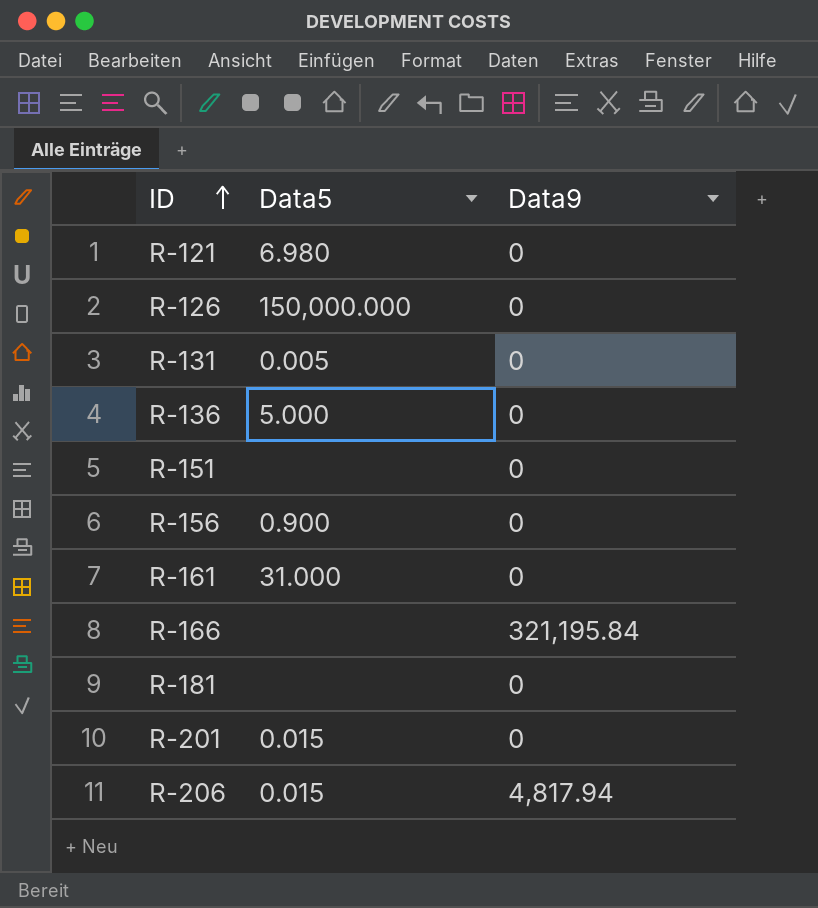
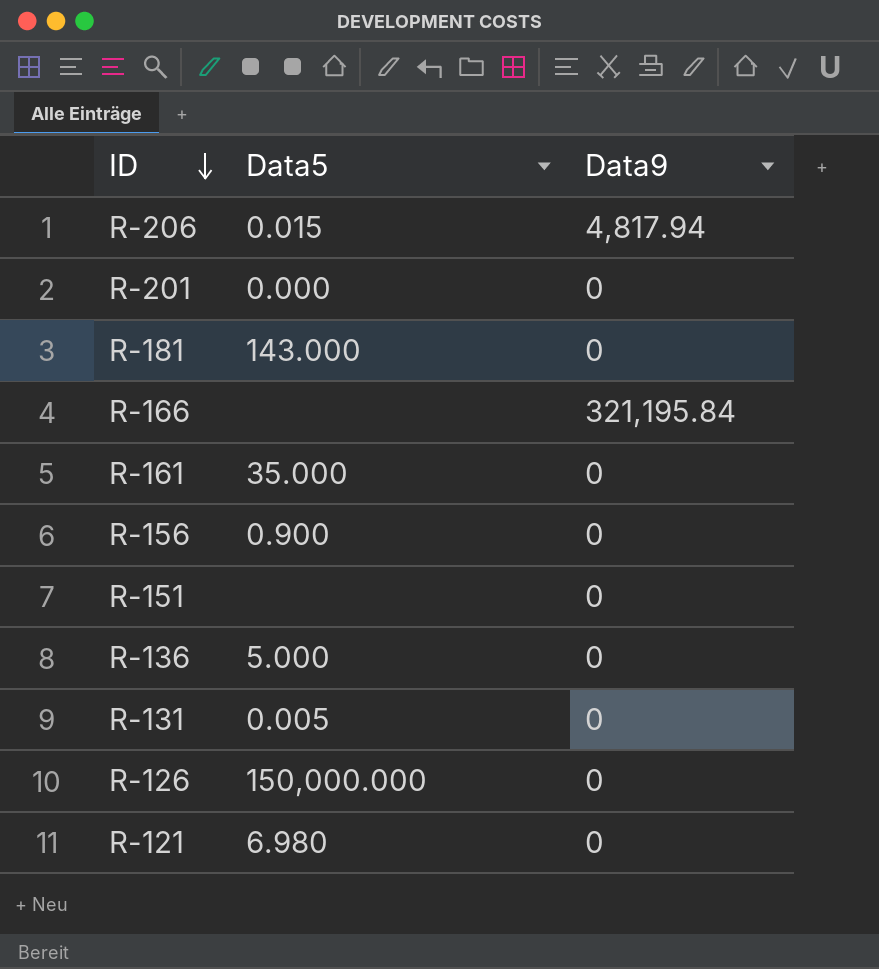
row order: ID ascending -> ID descending
R-201 | Data5: 0.015 -> 0.000
R-181 | Data5: none -> 143.000
R-161 | Data5: 31.000 -> 35.000

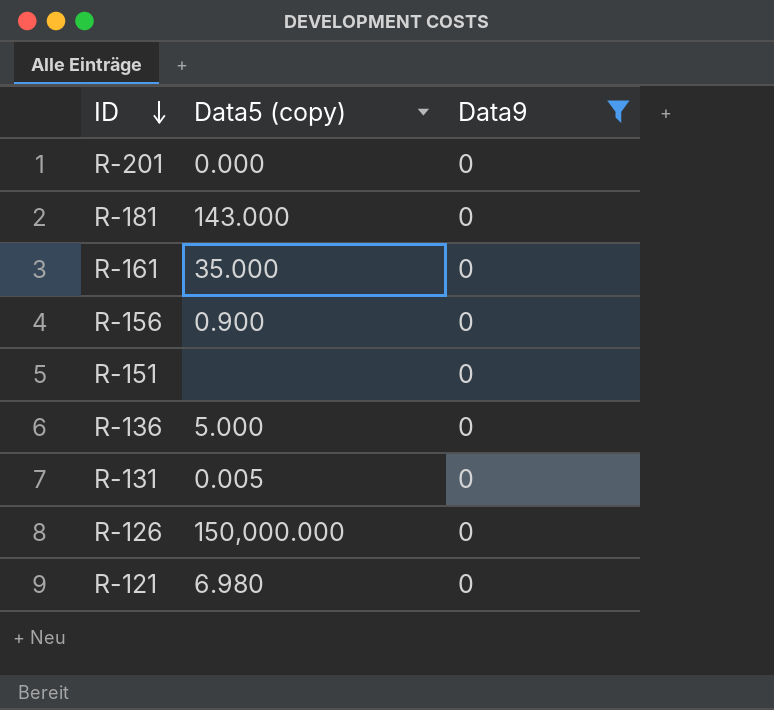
filter: none -> Data9 = 0
column name: Data5 -> Data5 (copy)

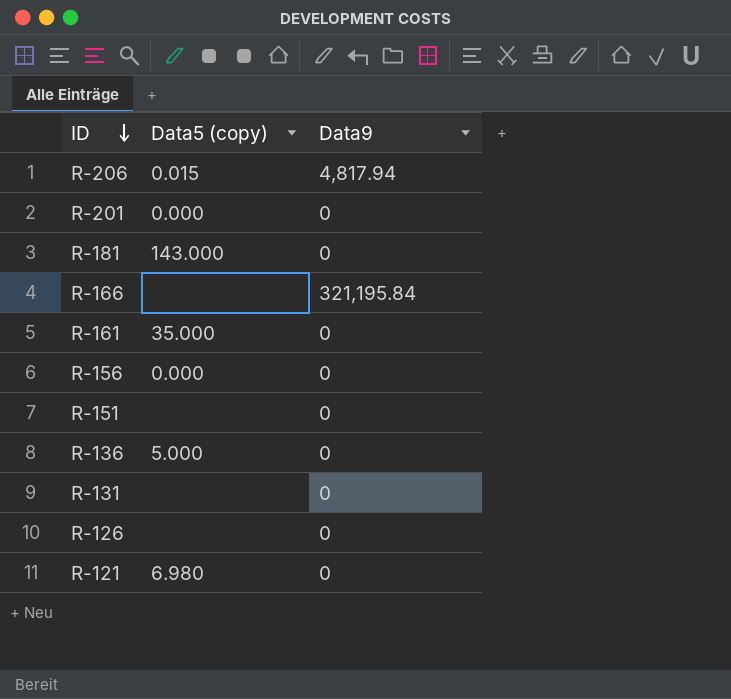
filter: Data9 = 0 -> none
R-156 | Data5 (copy): 0.900 -> 0.000
R-131 | Data5 (copy): 0.005 -> none
R-126 | Data5 (copy): 150,000.000 -> none

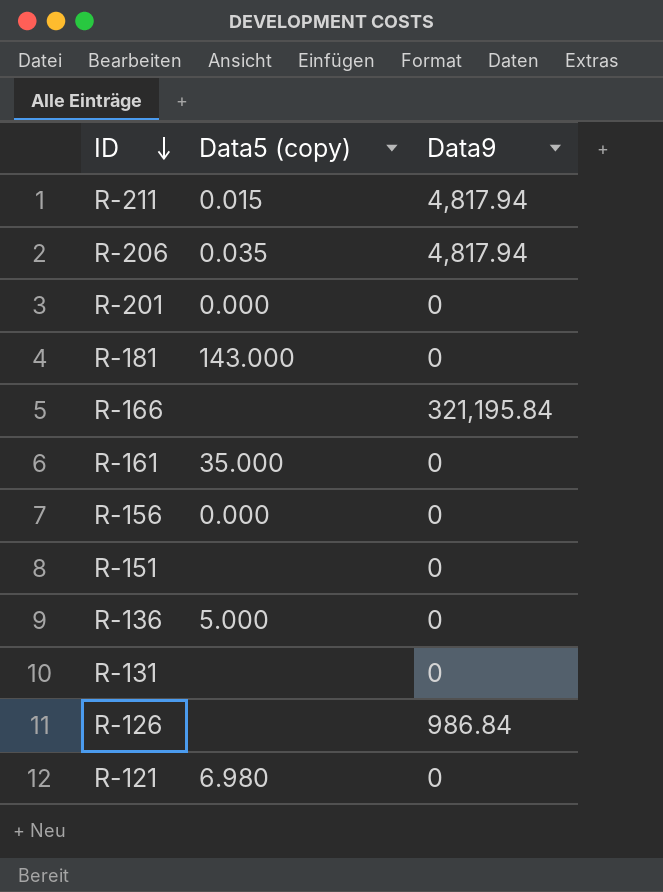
row R-211: none -> 0.015 | 4,817.94
R-206 | Data5 (copy): 0.015 -> 0.035
R-126 | Data9: 0 -> 986.84

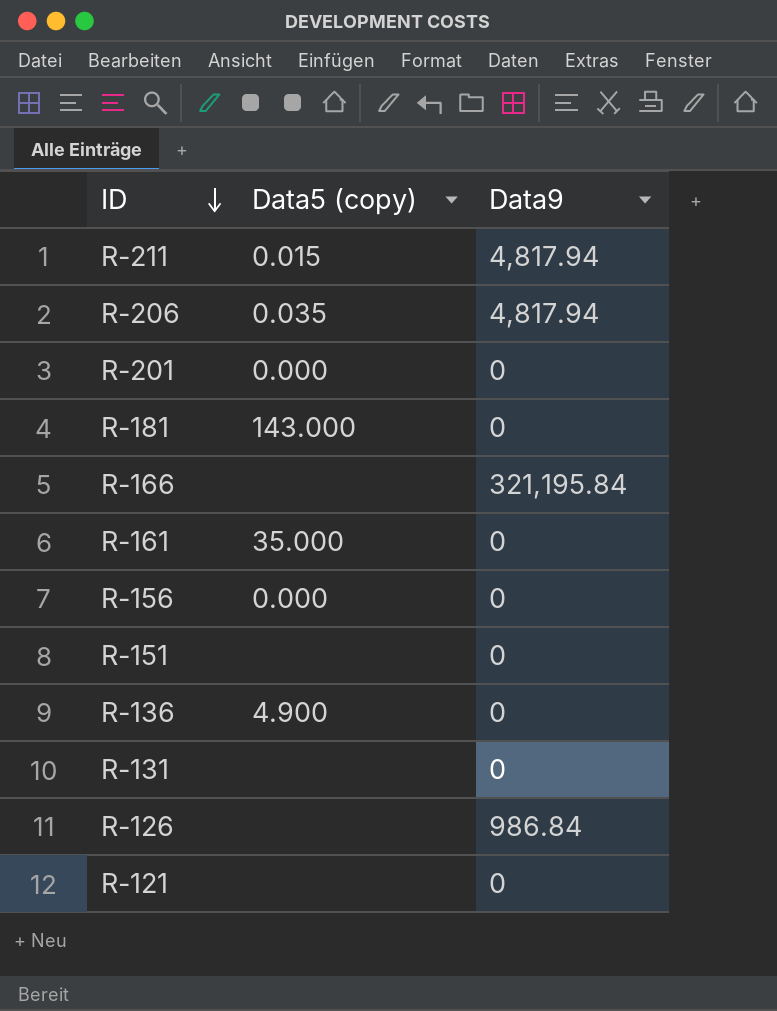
R-136 | Data5 (copy): 5.000 -> 4.900
R-121 | Data5 (copy): 6.980 -> none

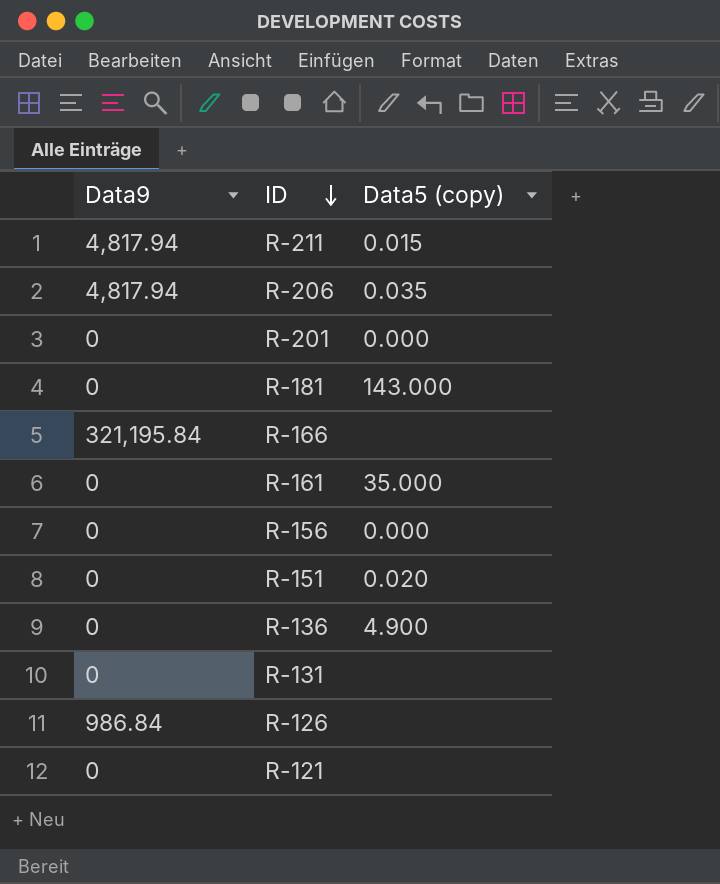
column Data9 | position: 3 -> 1
R-151 | Data5 (copy): none -> 0.020

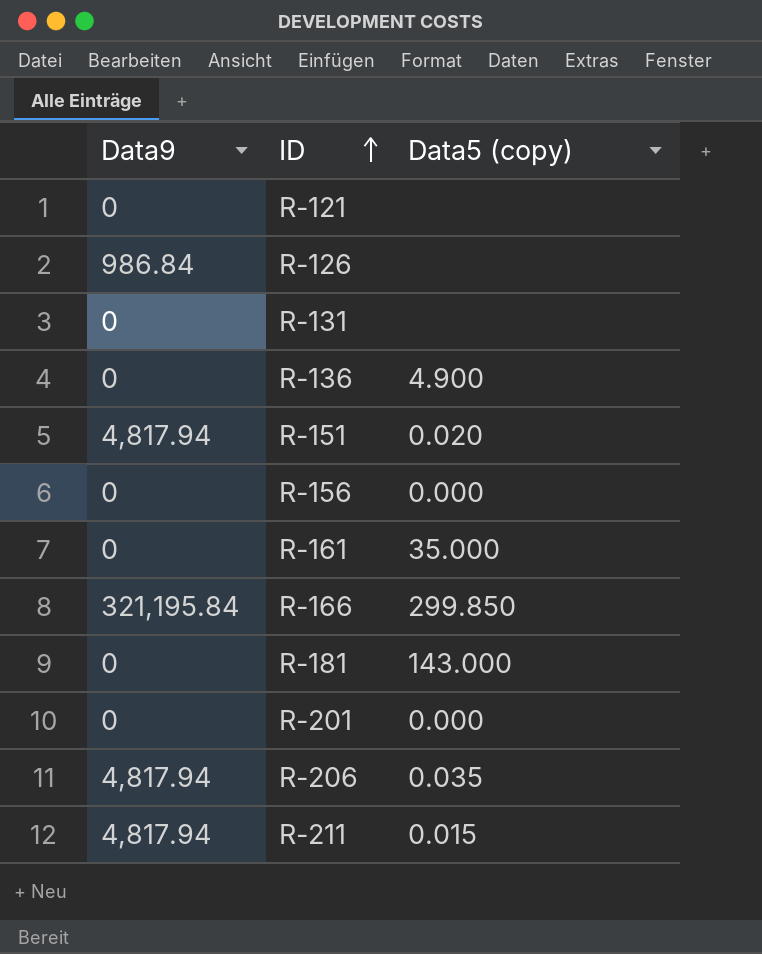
row order: ID descending -> ID ascending
R-151 | Data9: 0 -> 4,817.94
R-166 | Data5 (copy): none -> 299.850

